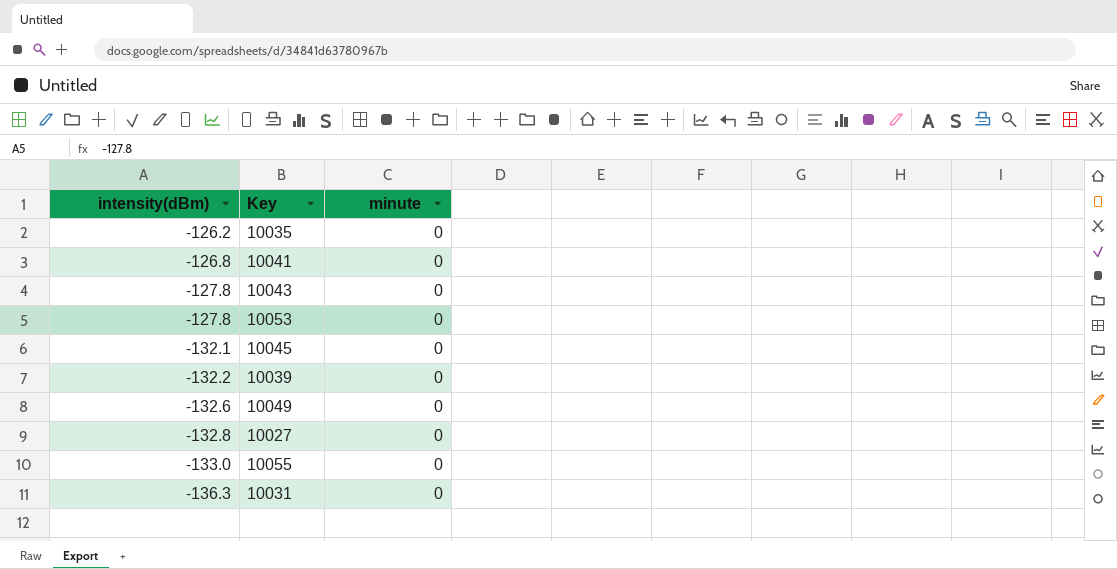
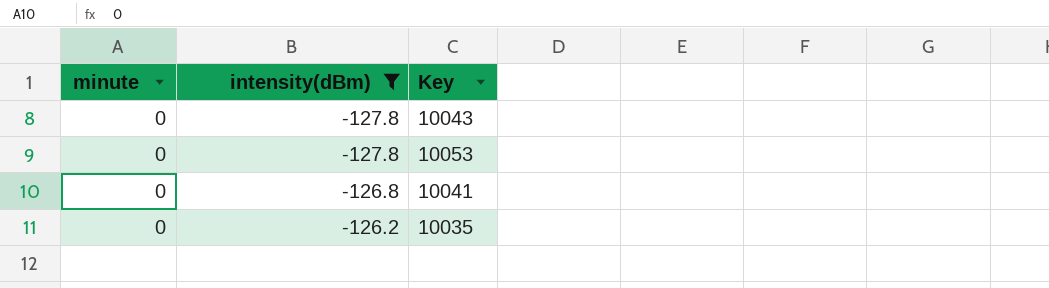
filter: none -> intensity(dBm) >= -127.8
row order: intensity(dBm) descending -> intensity(dBm) ascending
column minute | position: 3 -> 1

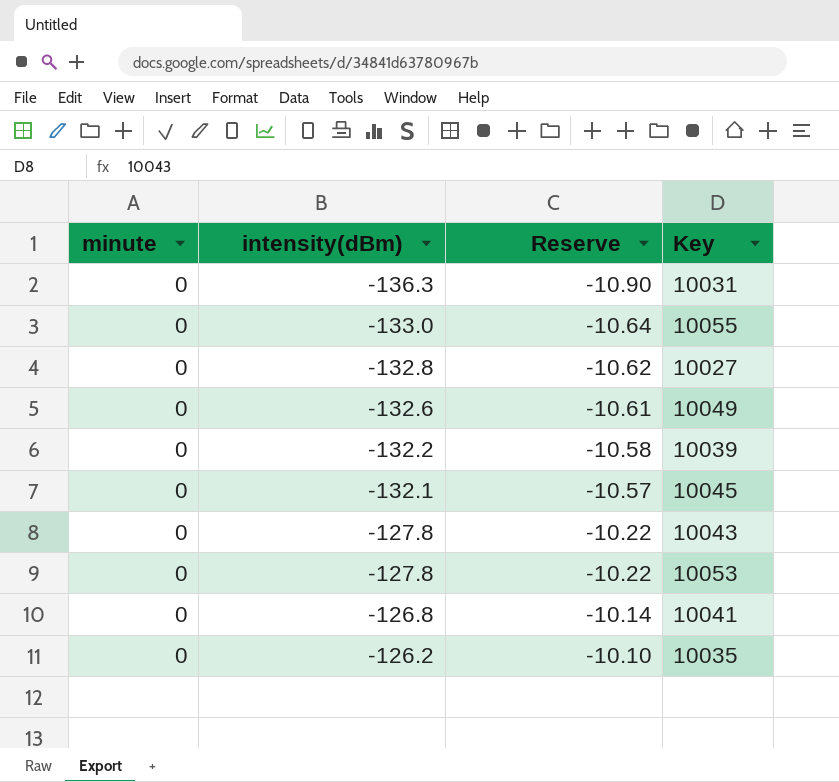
filter: intensity(dBm) >= -127.8 -> none
column Reserve | formula: none -> [intensity(dBm)] * 0.08

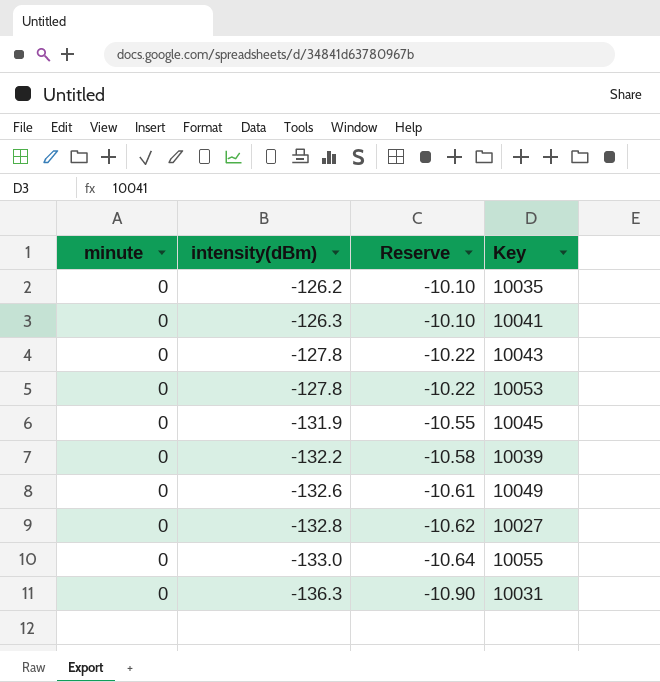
row order: intensity(dBm) ascending -> intensity(dBm) descending
10041 | intensity(dBm): -126.8 -> -126.3
10041 | Reserve: -10.14 -> -10.10
10045 | intensity(dBm): -132.1 -> -131.9
10045 | Reserve: -10.57 -> -10.55

